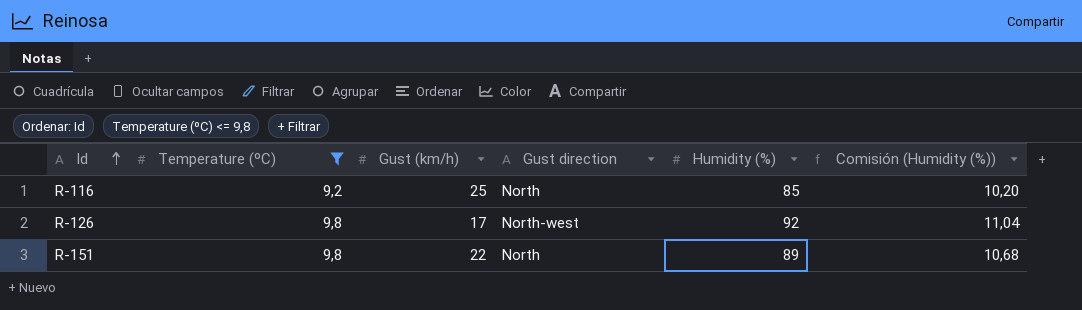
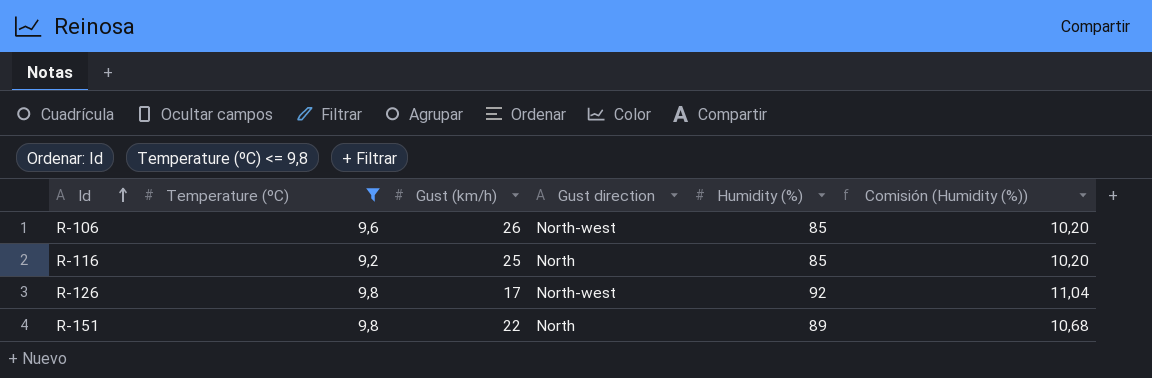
row R-106: none -> 9,6 | 26 | North-west | 85 | 10,20

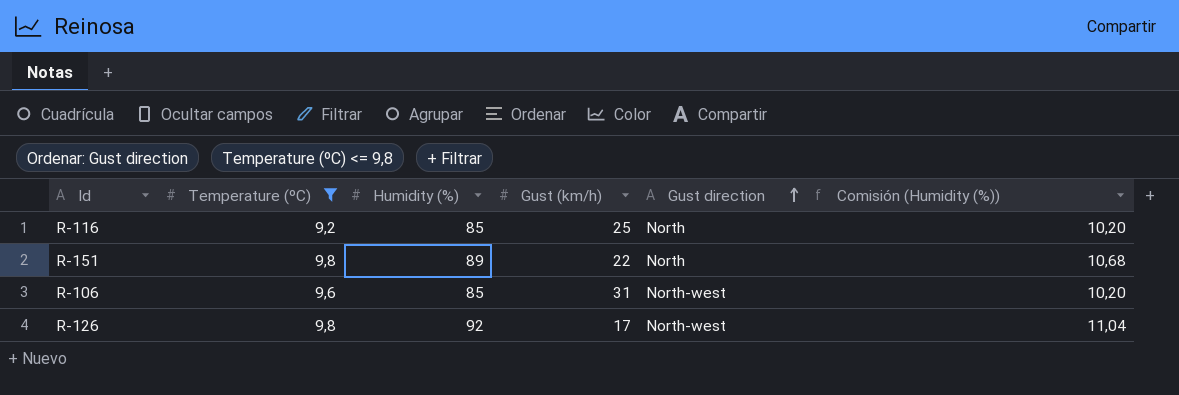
row order: Id ascending -> Gust direction ascending
column Humidity (%) | position: 5 -> 3
R-106 | Gust (km/h): 26 -> 31

